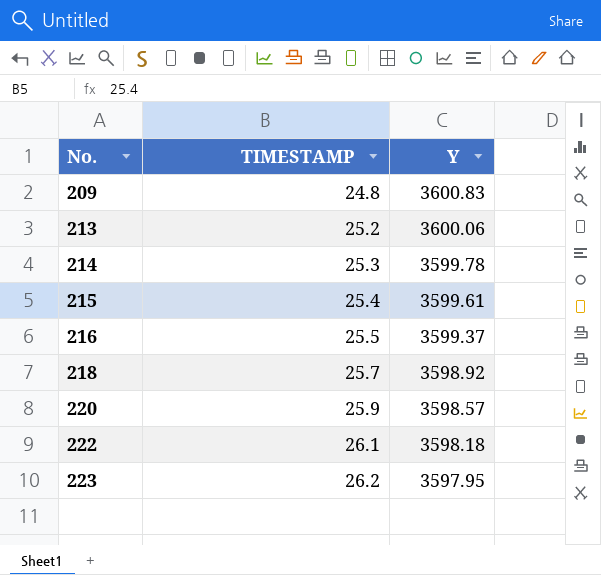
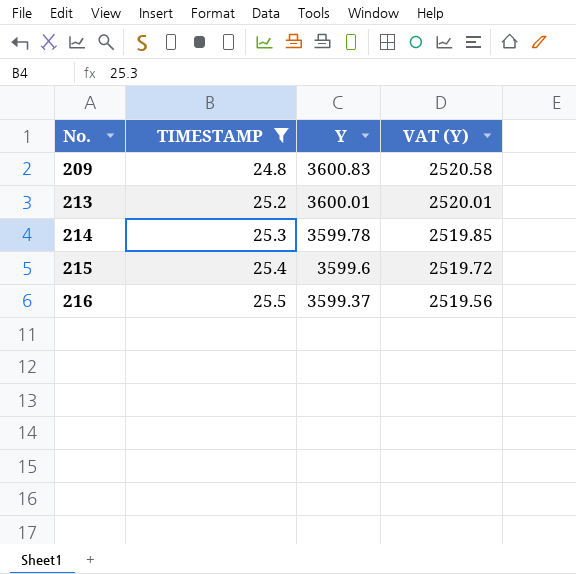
filter: none -> TIMESTAMP <= 25.5
column VAT (Y) | formula: none -> [Y] * 0.7
213 | Y: 3600.06 -> 3600.01
215 | Y: 3599.61 -> 3599.6

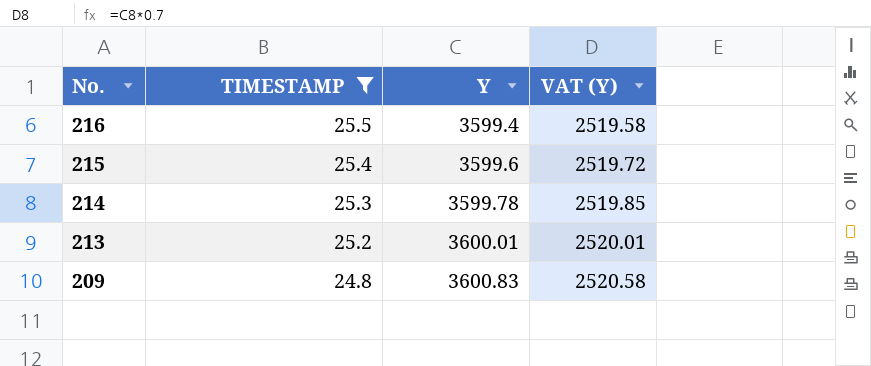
row order: No. ascending -> No. descending
216 | Y: 3599.37 -> 3599.4
216 | VAT (Y): 2519.56 -> 2519.58

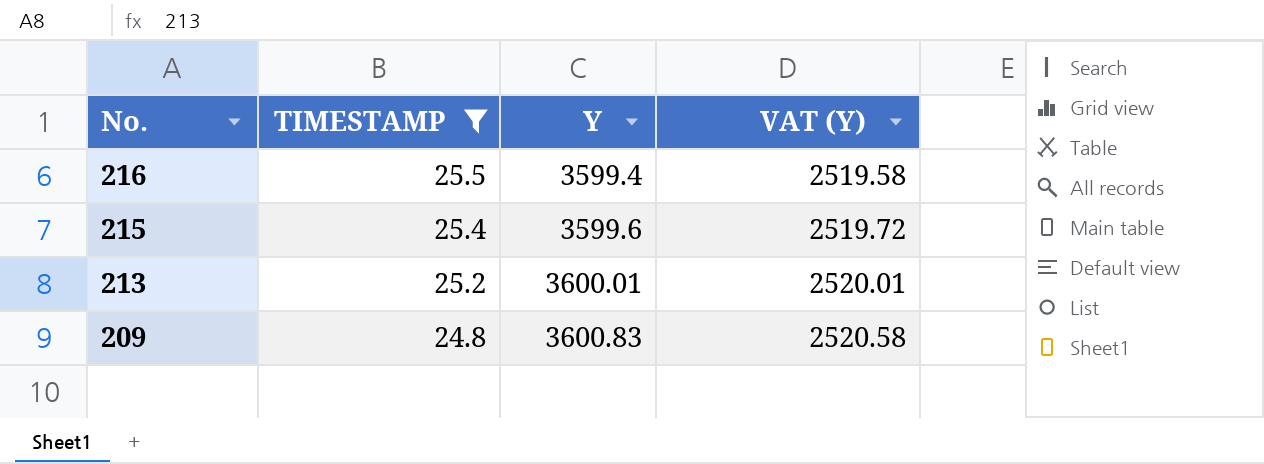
row 214: 25.3 | 3599.78 | 2519.85 -> none

